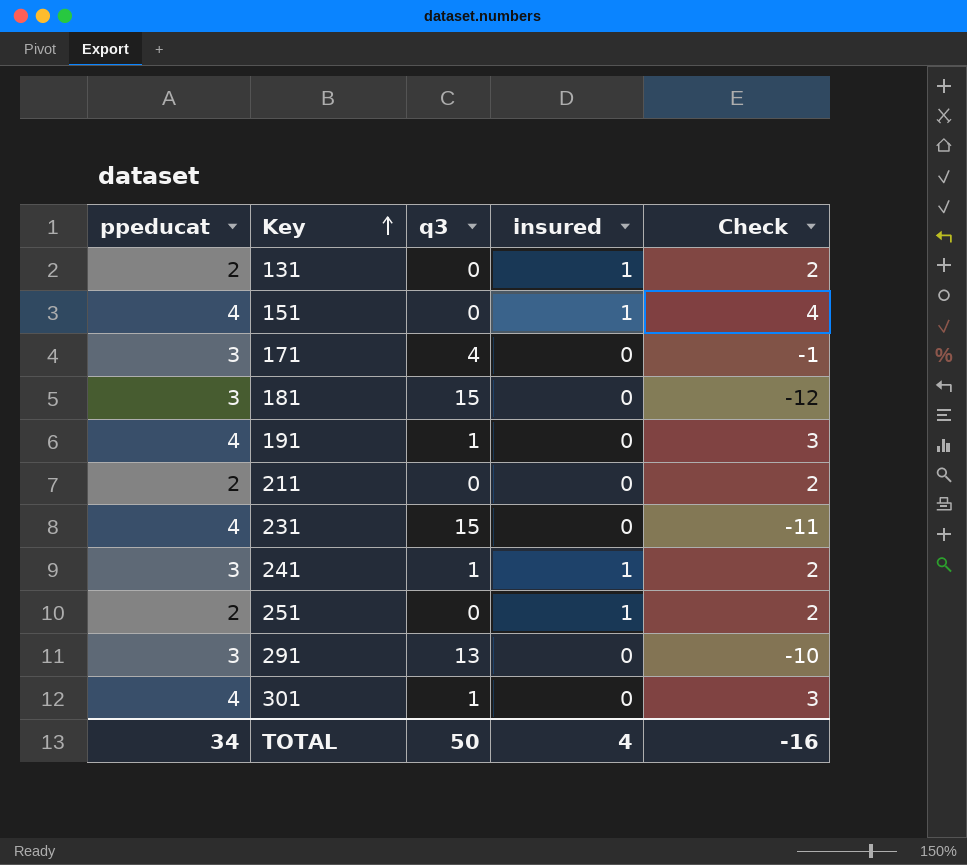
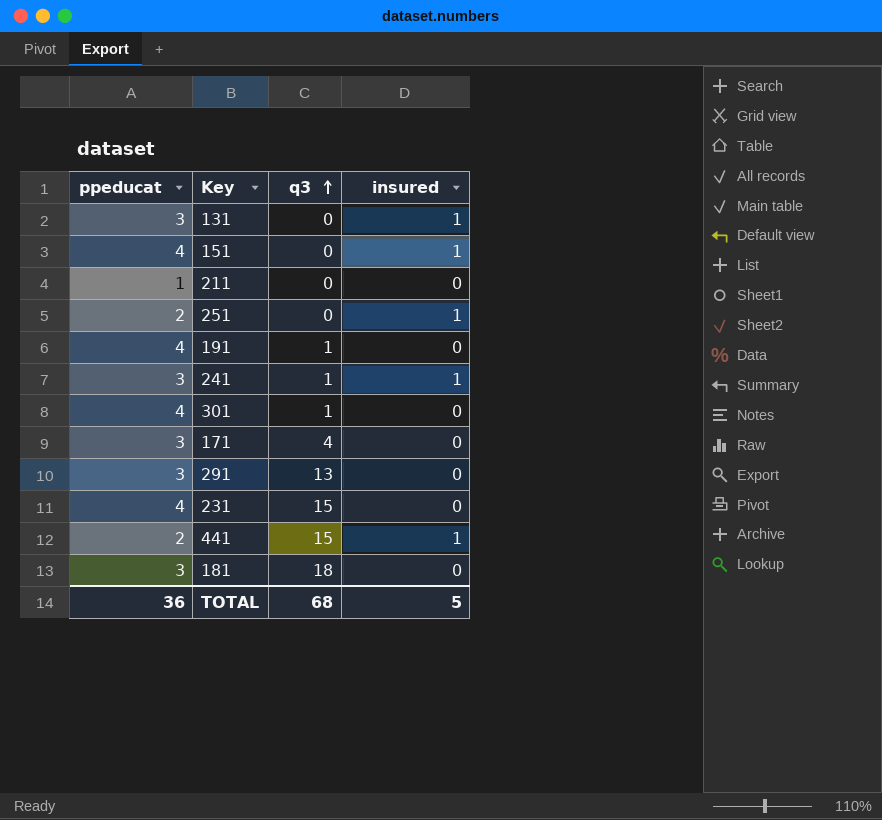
row order: Key ascending -> q3 ascending
column Check | formula: [ppeducat] - [q3] -> none
131 | ppeducat: 2 -> 3
211 | ppeducat: 2 -> 1
row 441: none -> 2 | 15 | 1
181 | q3: 15 -> 18
TOTAL | ppeducat: 34 -> 36
TOTAL | q3: 50 -> 68
TOTAL | insured: 4 -> 5

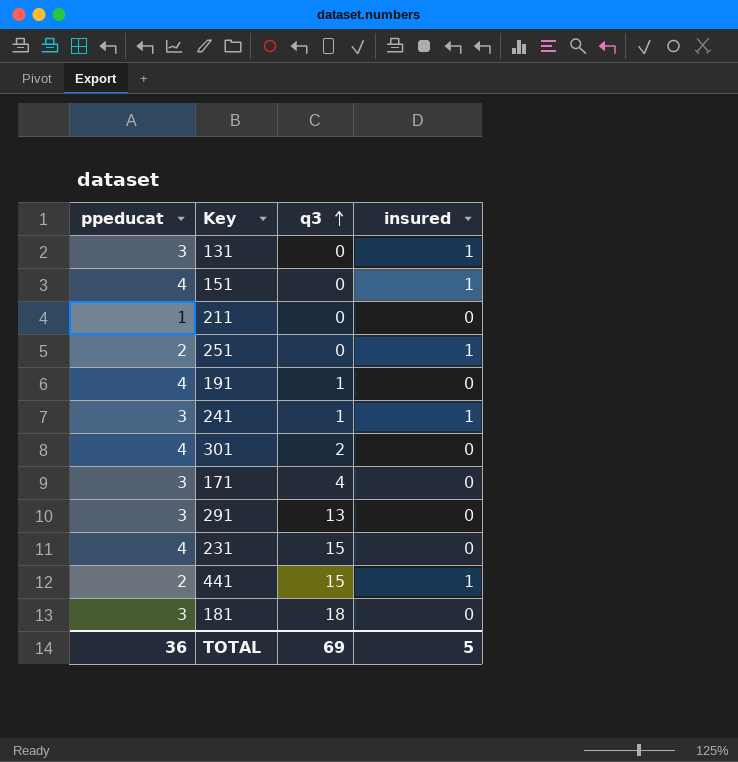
301 | q3: 1 -> 2
TOTAL | q3: 68 -> 69

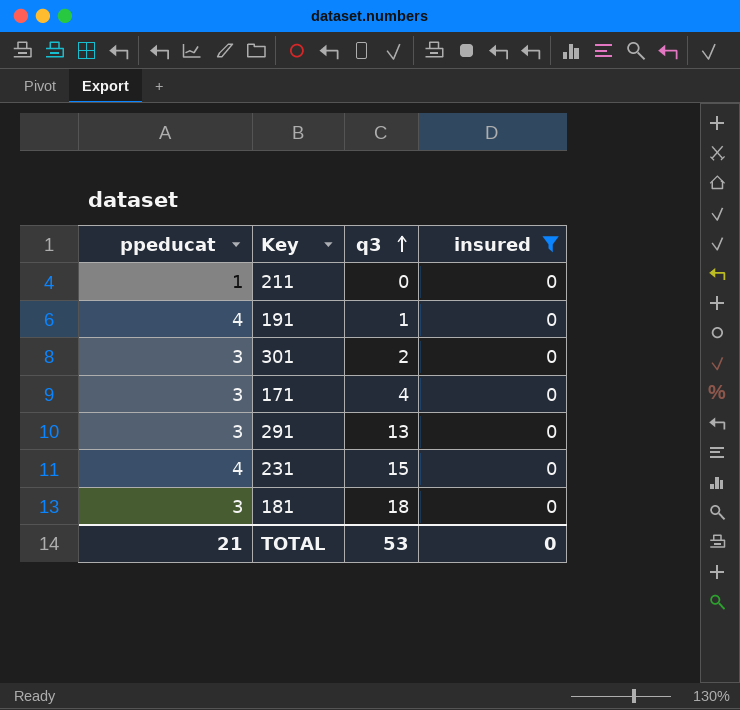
filter: none -> insured = 0
301 | ppeducat: 4 -> 3
TOTAL | ppeducat: 36 -> 21
TOTAL | q3: 69 -> 53
TOTAL | insured: 5 -> 0

